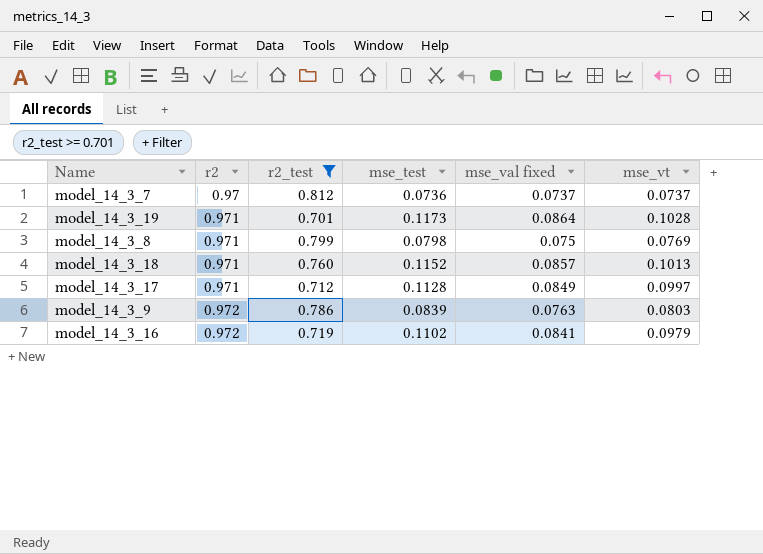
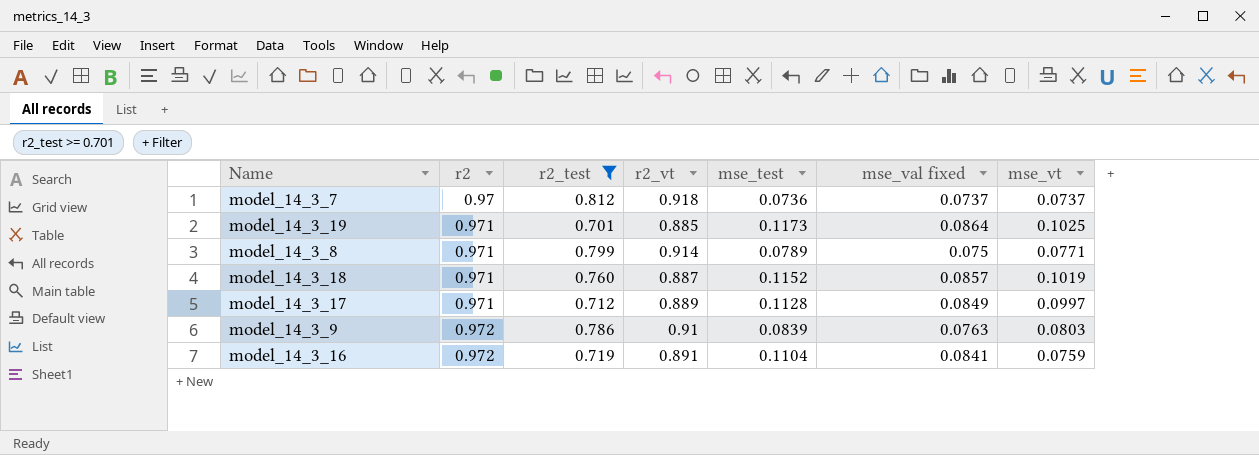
column r2_vt | position: none -> 4
model_14_3_19 | mse_vt: 0.1028 -> 0.1025
model_14_3_8 | mse_test: 0.0798 -> 0.0789
model_14_3_8 | mse_vt: 0.0769 -> 0.0771
model_14_3_18 | mse_vt: 0.1013 -> 0.1019
model_14_3_16 | mse_test: 0.1102 -> 0.1104
model_14_3_16 | mse_vt: 0.0979 -> 0.0759

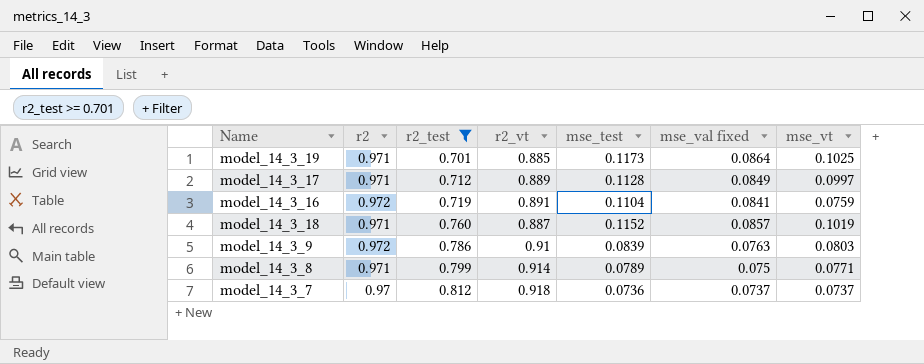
row order: r2 ascending -> r2_test ascending

